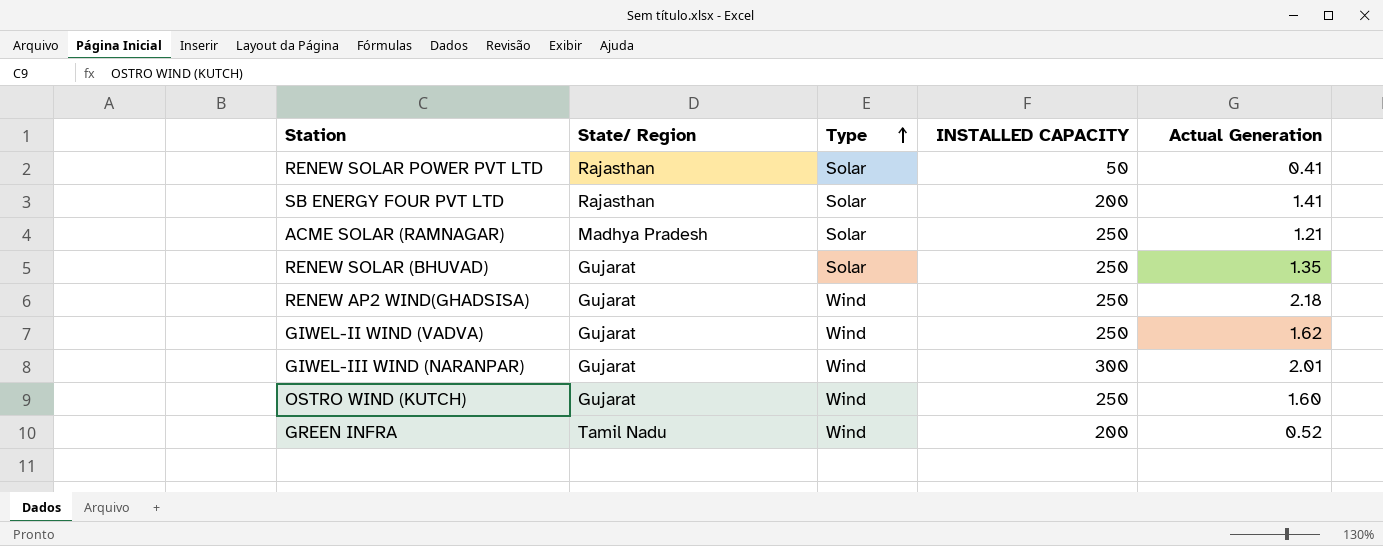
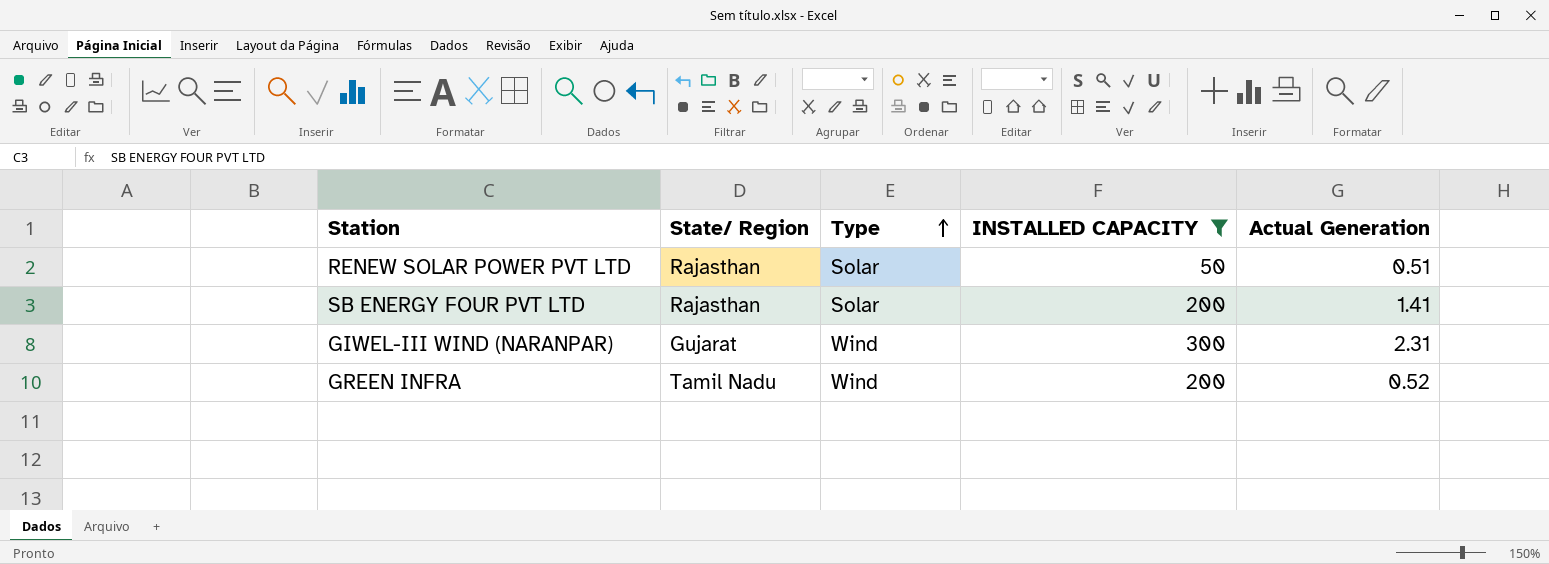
filter: none -> INSTALLED CAPACITY != 250
RENEW SOLAR POWER PVT LTD | Actual Generation: 0.41 -> 0.51
GIWEL-III WIND (NARANPAR) | Actual Generation: 2.01 -> 2.31

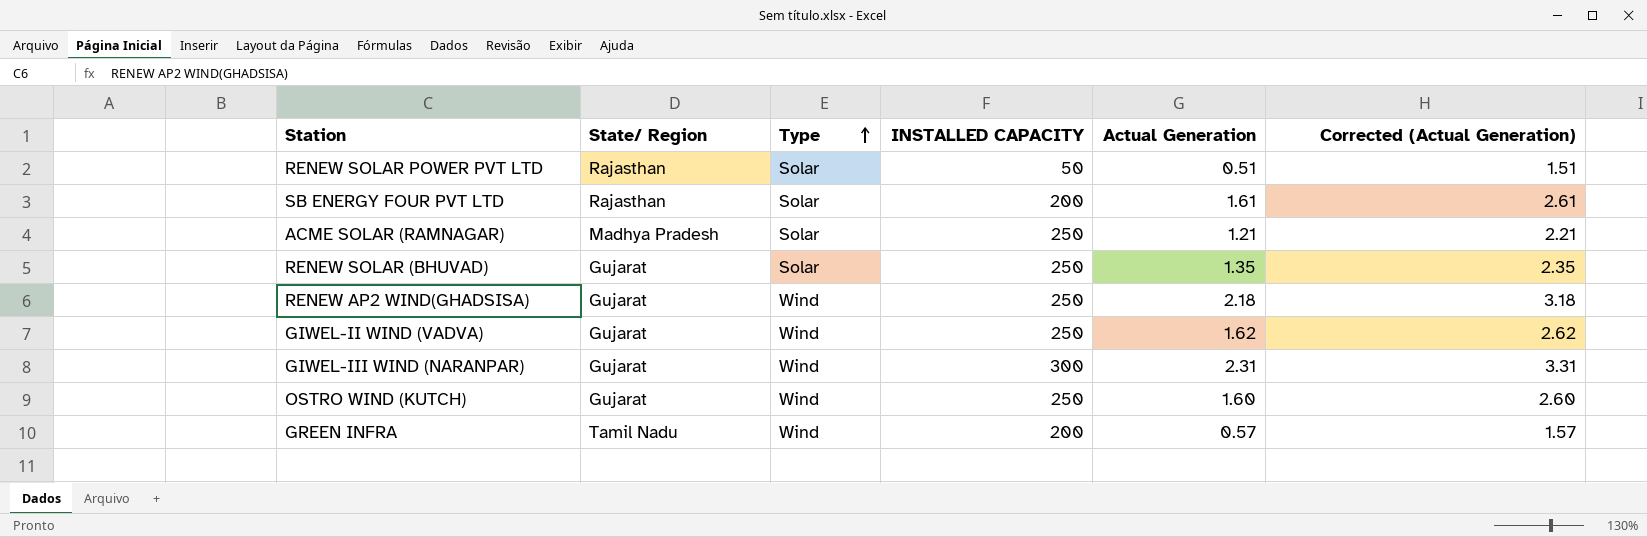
filter: INSTALLED CAPACITY != 250 -> none
column Corrected (Actual Generation) | formula: none -> [Actual Generation] + 1
SB ENERGY FOUR PVT LTD | Actual Generation: 1.41 -> 1.61
GREEN INFRA | Actual Generation: 0.52 -> 0.57

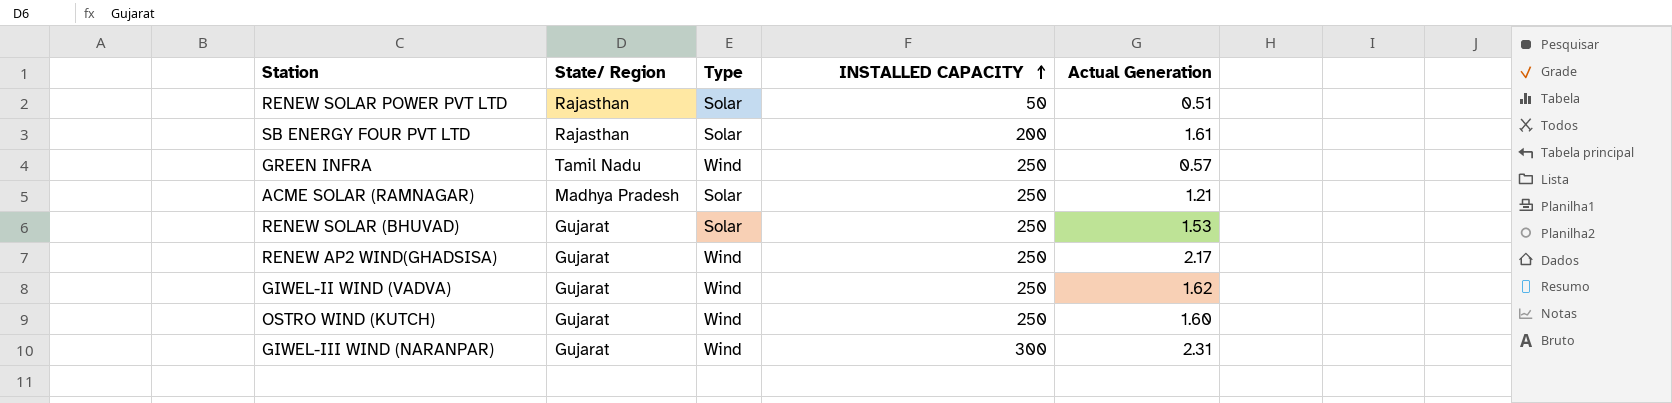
row order: Type ascending -> INSTALLED CAPACITY ascending
column Corrected (Actual Generation) | formula: [Actual Generation] + 1 -> none
GREEN INFRA | INSTALLED CAPACITY: 200 -> 250
RENEW SOLAR (BHUVAD) | Actual Generation: 1.35 -> 1.53
RENEW AP2 WIND(GHADSISA) | Actual Generation: 2.18 -> 2.17

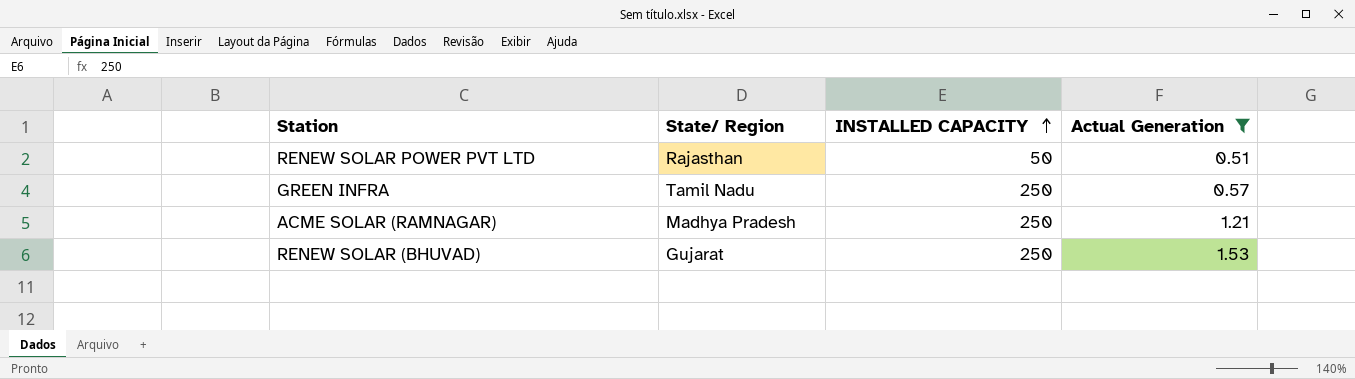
filter: none -> Actual Generation <= 1.53
column Type | position: 3 -> none

